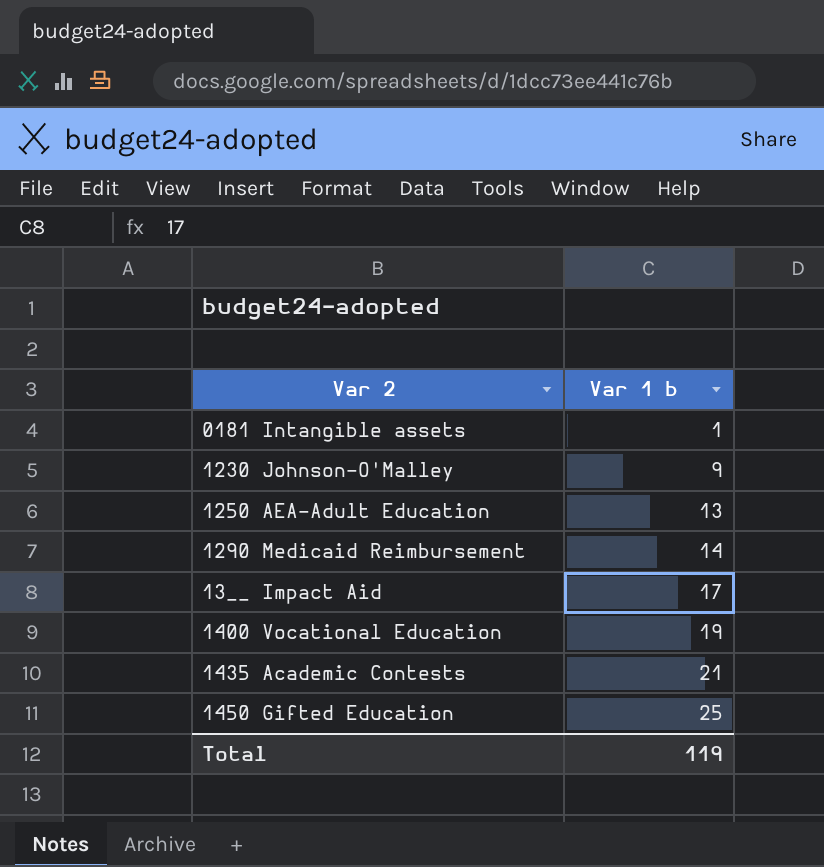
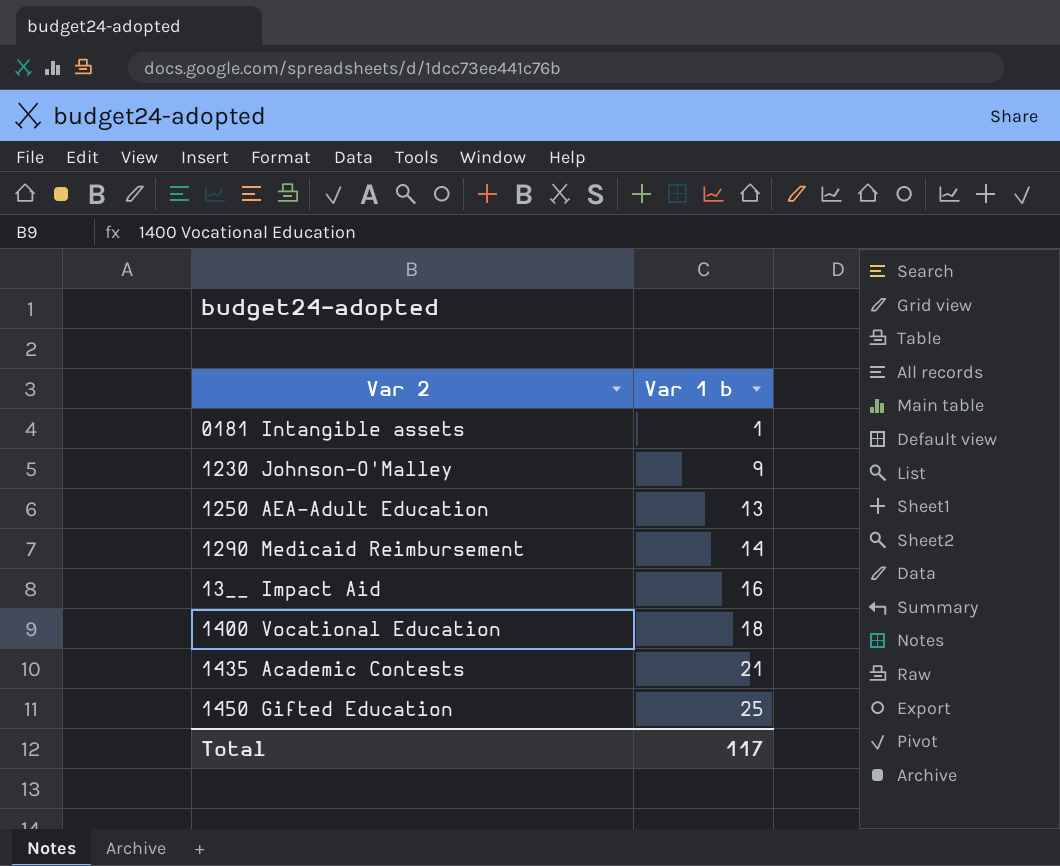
13__ Impact Aid | Var 1 b: 17 -> 16
1400 Vocational Education | Var 1 b: 19 -> 18
Total | Var 1 b: 119 -> 117

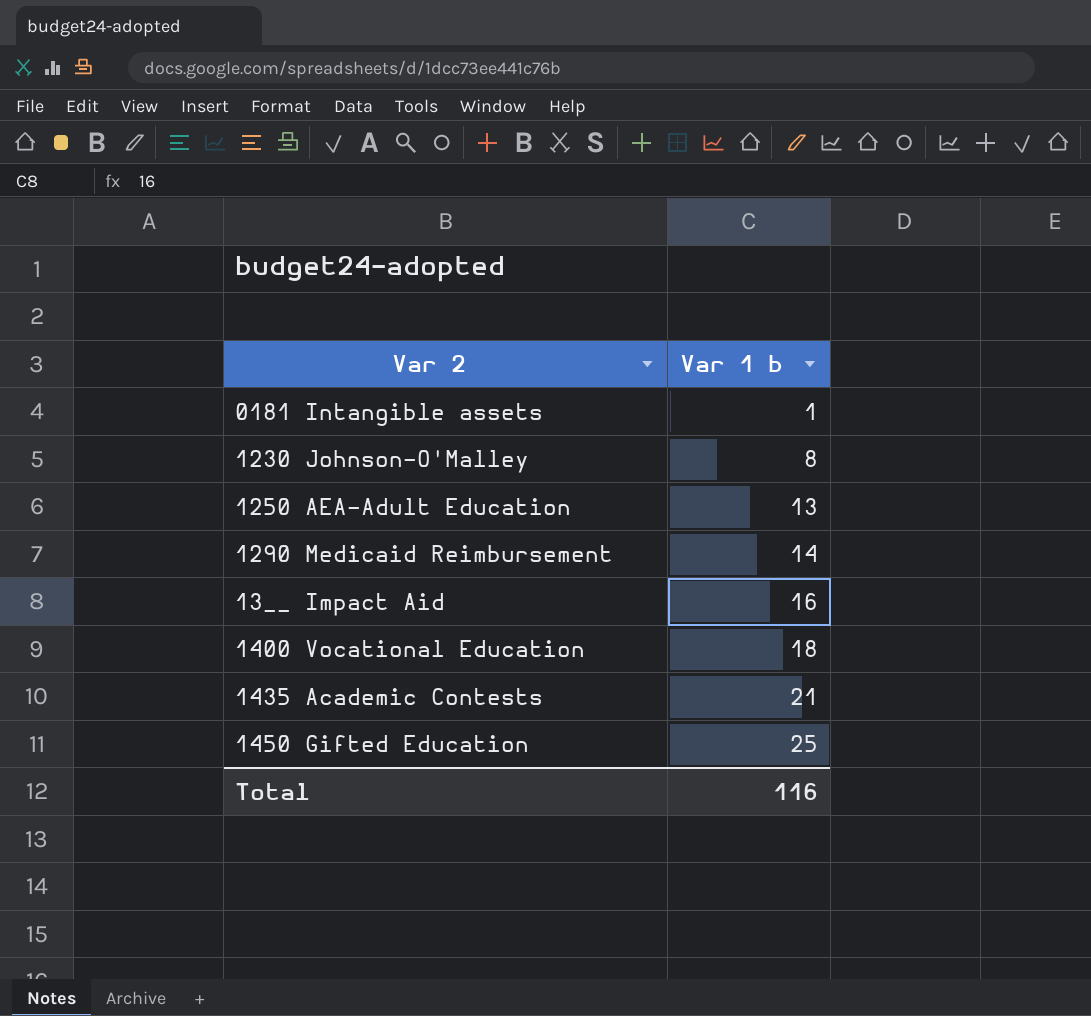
1230 Johnson-O'Malley | Var 1 b: 9 -> 8
Total | Var 1 b: 117 -> 116

